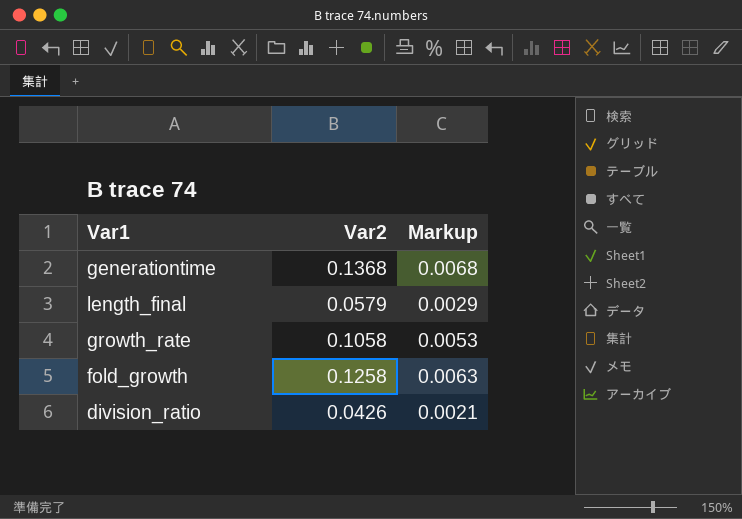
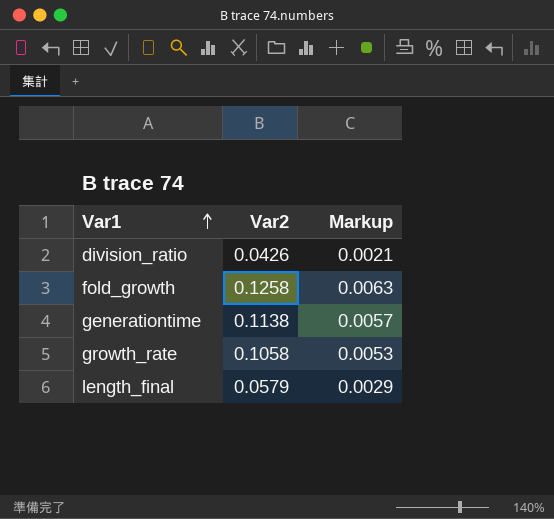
row order: none -> Var1 ascending
generationtime | Var2: 0.1368 -> 0.1138
generationtime | Markup: 0.0068 -> 0.0057

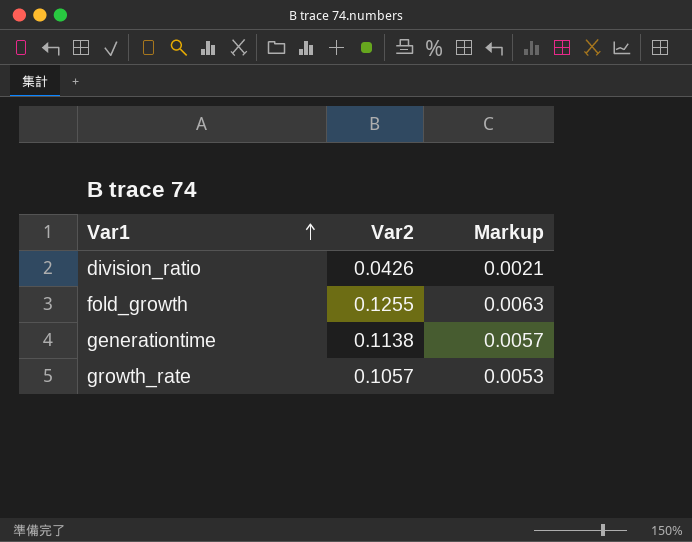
row length_final: 0.0579 | 0.0029 -> none
fold_growth | Var2: 0.1258 -> 0.1255
growth_rate | Var2: 0.1058 -> 0.1057

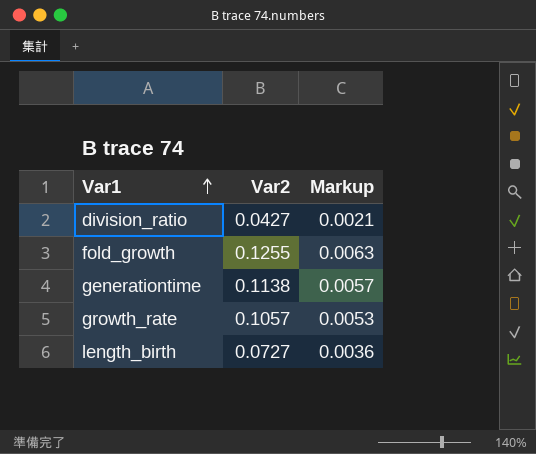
division_ratio | Var2: 0.0426 -> 0.0427
row length_birth: none -> 0.0727 | 0.0036

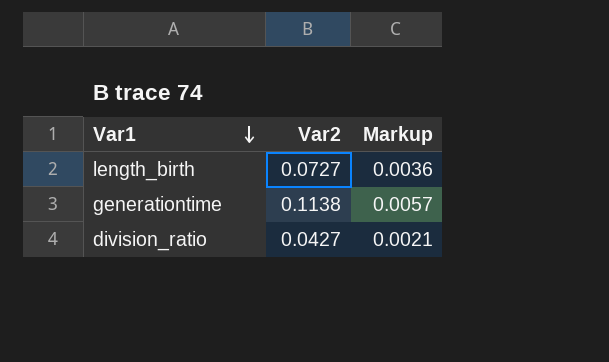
row order: Var1 ascending -> Var1 descending
row fold_growth: 0.1255 | 0.0063 -> none
row growth_rate: 0.1057 | 0.0053 -> none

